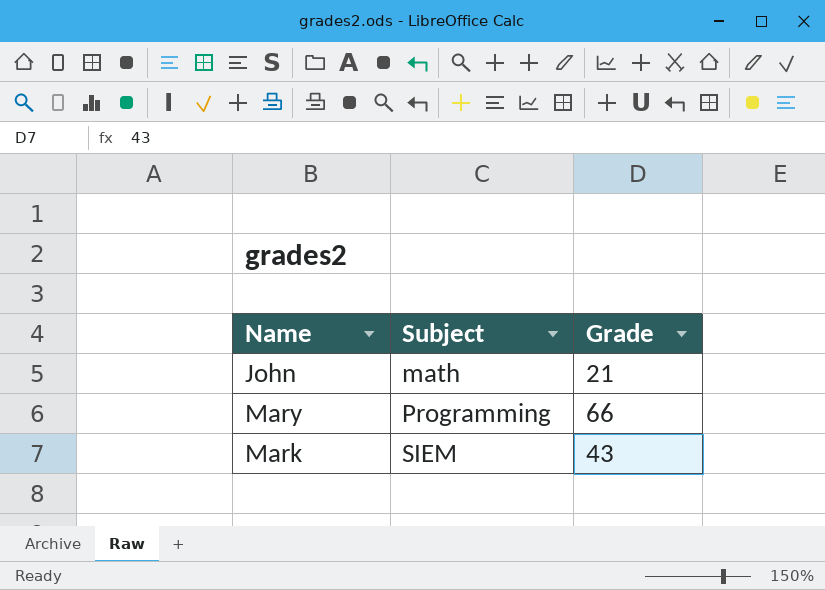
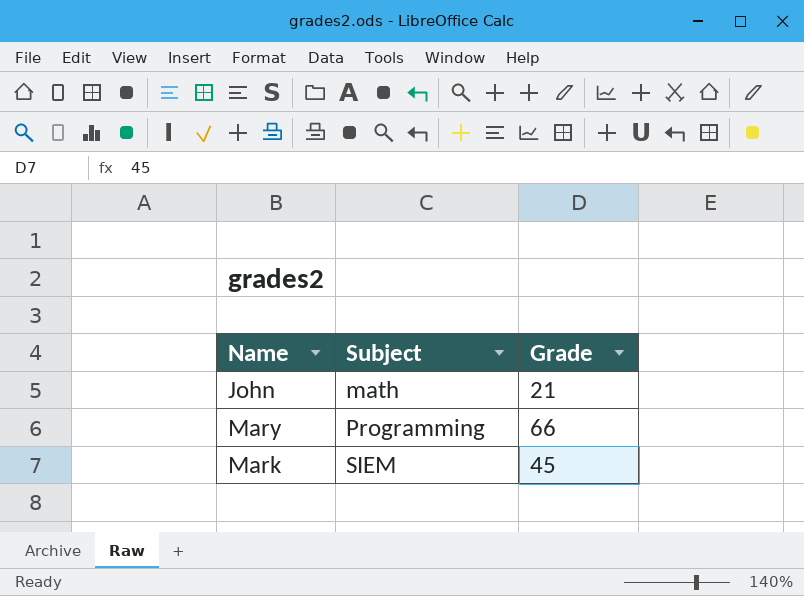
Mark | Grade: 43 -> 45

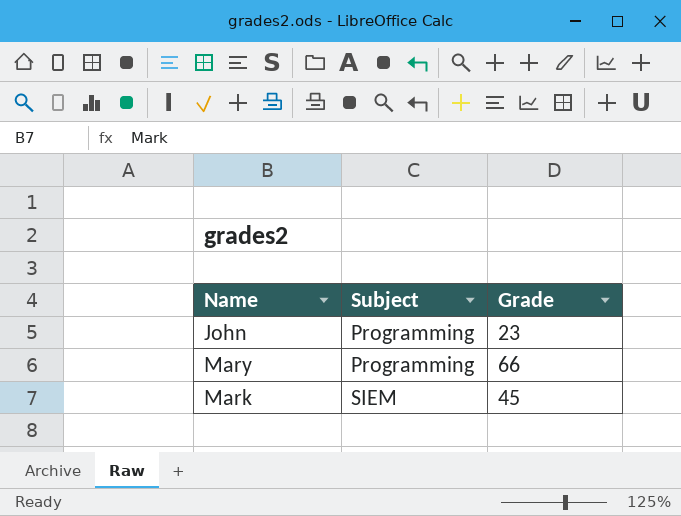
John | Subject: math -> Programming
John | Grade: 21 -> 23

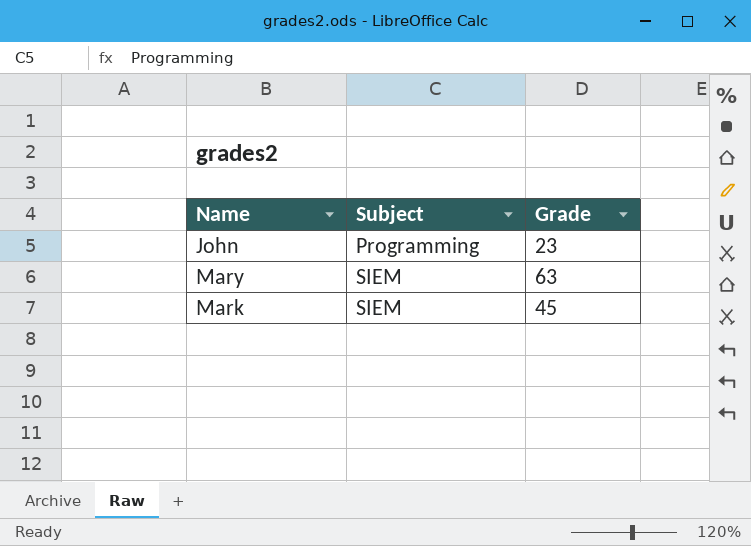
Mary | Subject: Programming -> SIEM
Mary | Grade: 66 -> 63

